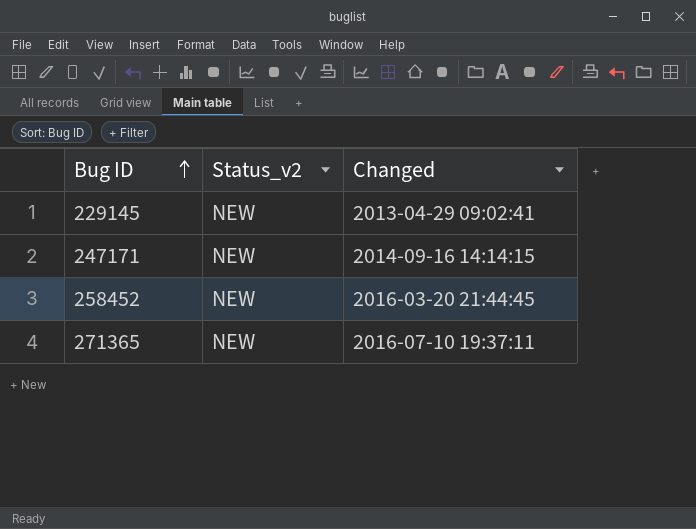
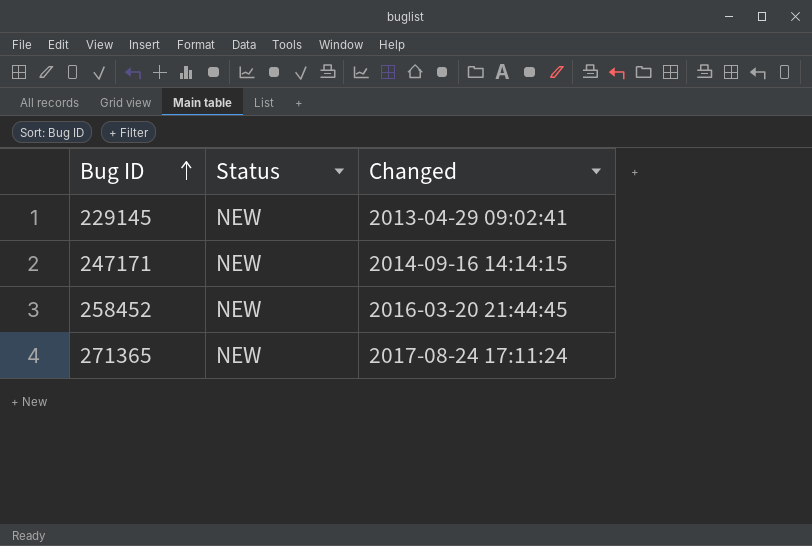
column name: Status_v2 -> Status
271365 | Changed: 2016-07-10 19:37:11 -> 2017-08-24 17:11:24

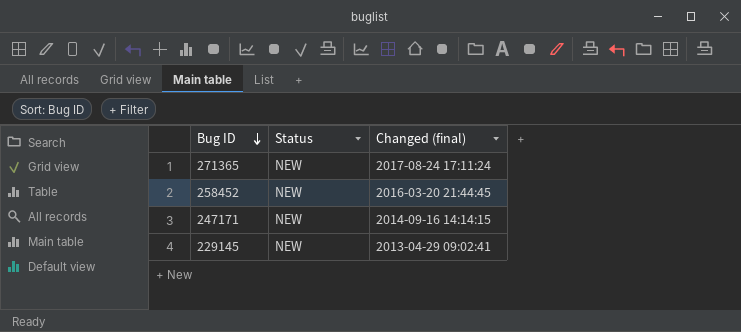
row order: Bug ID ascending -> Bug ID descending
column name: Changed -> Changed (final)

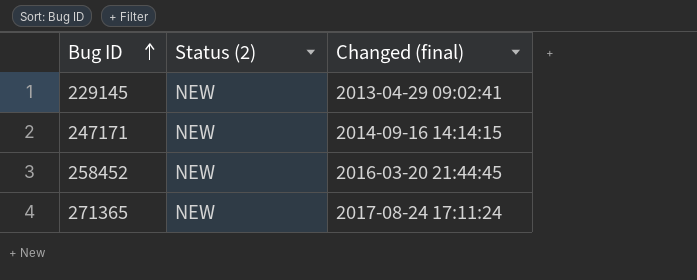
row order: Bug ID descending -> Bug ID ascending
column name: Status -> Status (2)

